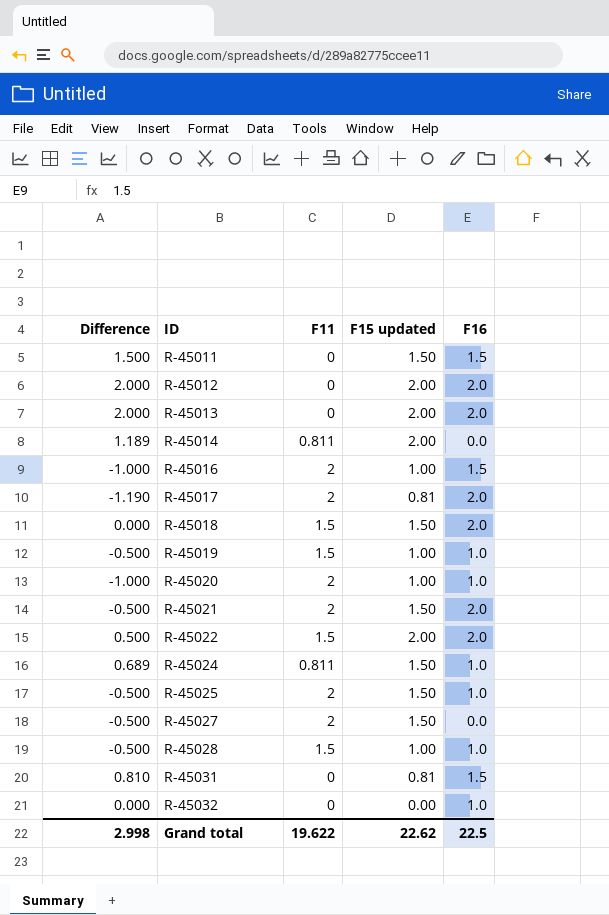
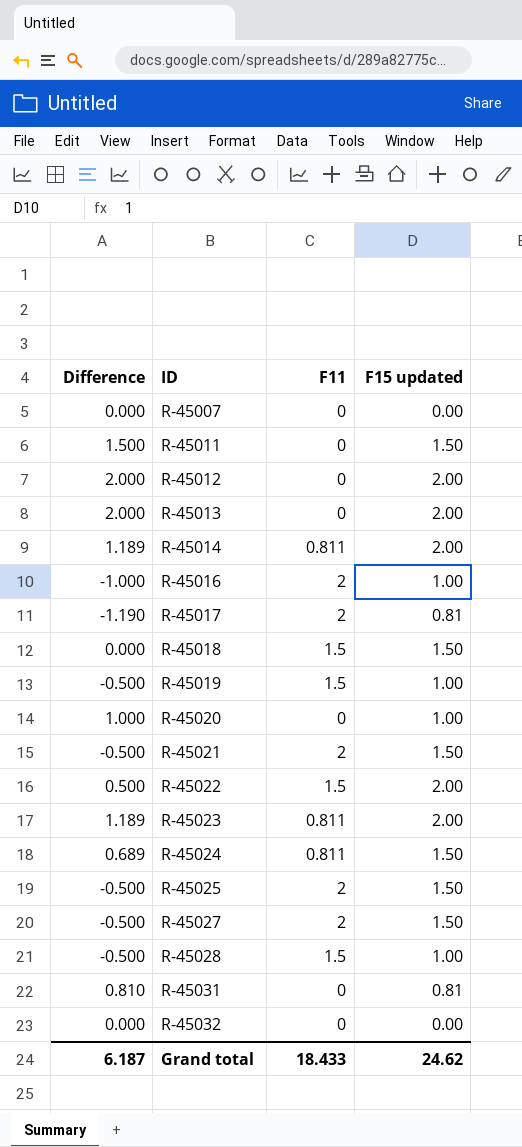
column F16 | position: 5 -> none
row R-45007: none -> 0.000 | 0 | 0.00
R-45020 | Difference: -1.000 -> 1.000
R-45020 | F11: 2 -> 0
row R-45023: none -> 1.189 | 0.811 | 2.00
Grand total | Difference: 2.998 -> 6.187
Grand total | F11: 19.622 -> 18.433
Grand total | F15 updated: 22.62 -> 24.62

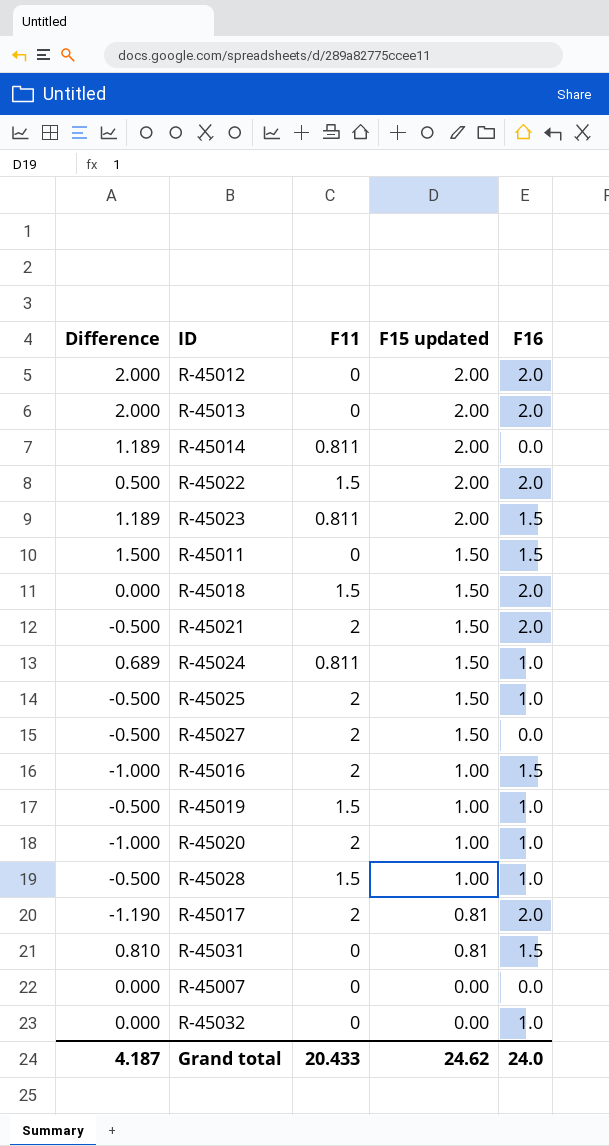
row order: ID ascending -> F15 updated descending
column F16 | position: none -> 5
R-45020 | Difference: 1.000 -> -1.000
R-45020 | F11: 0 -> 2
Grand total | Difference: 6.187 -> 4.187
Grand total | F11: 18.433 -> 20.433

